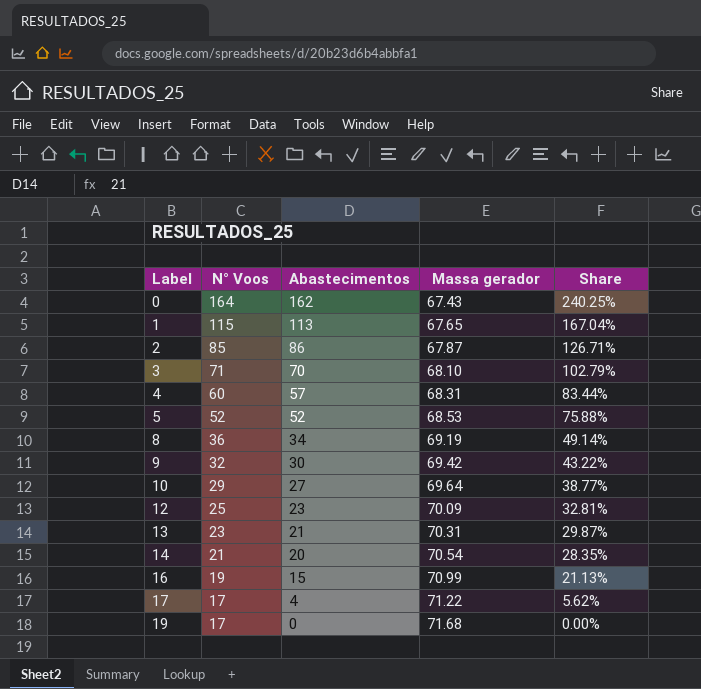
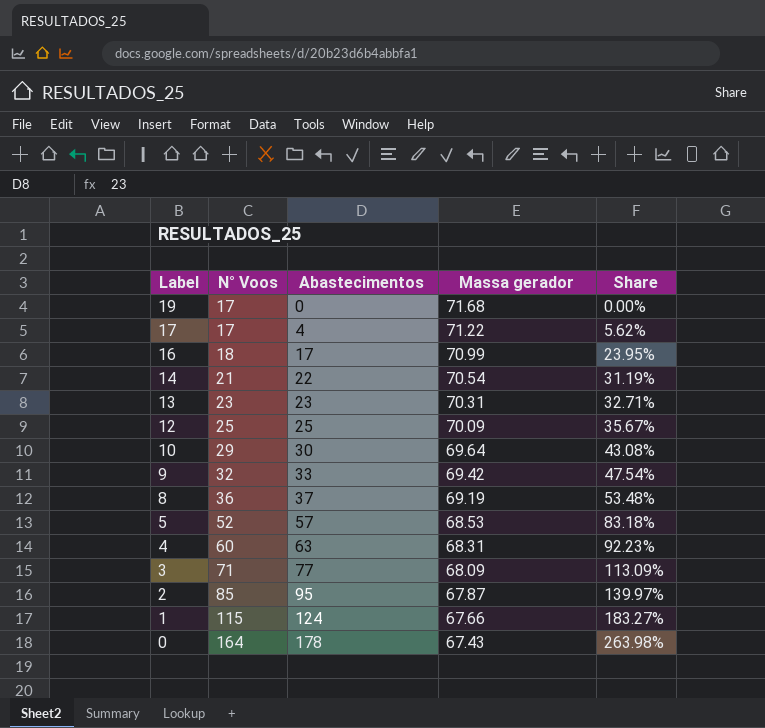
row order: Label ascending -> Label descending
16 | N° Voos: 19 -> 18
16 | Abastecimentos: 15 -> 17
16 | Share: 21.13% -> 23.95%
14 | Abastecimentos: 20 -> 22
14 | Share: 28.35% -> 31.19%
13 | Abastecimentos: 21 -> 23
13 | Share: 29.87% -> 32.71%
12 | Abastecimentos: 23 -> 25
12 | Share: 32.81% -> 35.67%
10 | Abastecimentos: 27 -> 30
10 | Share: 38.77% -> 43.08%
9 | Abastecimentos: 30 -> 33
9 | Share: 43.22% -> 47.54%
8 | Abastecimentos: 34 -> 37
8 | Share: 49.14% -> 53.48%
5 | Abastecimentos: 52 -> 57
5 | Share: 75.88% -> 83.18%
4 | Abastecimentos: 57 -> 63
4 | Share: 83.44% -> 92.23%
3 | Abastecimentos: 70 -> 77
3 | Massa gerador: 68.10 -> 68.09
3 | Share: 102.79% -> 113.09%
2 | Abastecimentos: 86 -> 95
2 | Share: 126.71% -> 139.97%
1 | Abastecimentos: 113 -> 124
1 | Massa gerador: 67.65 -> 67.66
1 | Share: 167.04% -> 183.27%
0 | Abastecimentos: 162 -> 178
0 | Share: 240.25% -> 263.98%

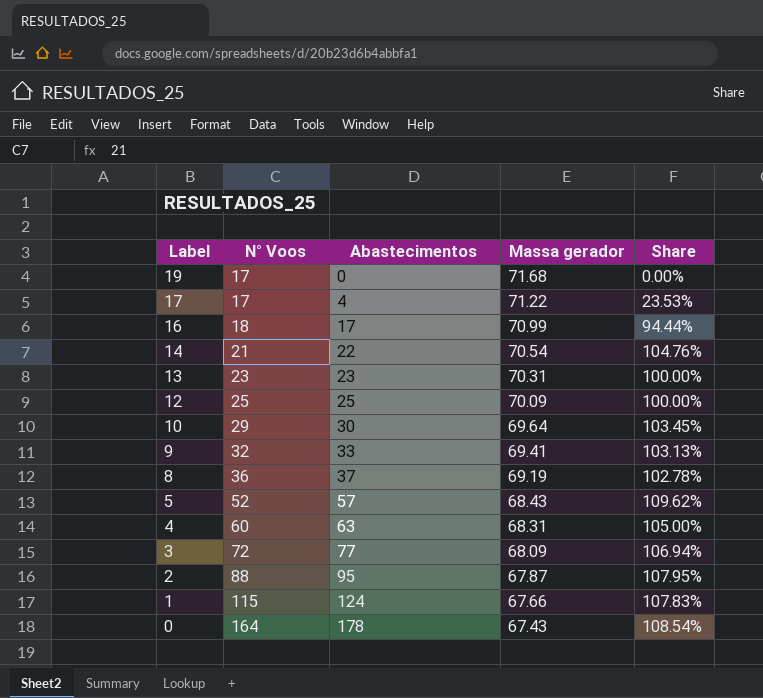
column Share | formula: [Abastecimentos] / [Massa gerador] -> [Abastecimentos] / [N° Voos]
9 | Massa gerador: 69.42 -> 69.41
5 | Massa gerador: 68.53 -> 68.43
3 | N° Voos: 71 -> 72
2 | N° Voos: 85 -> 88

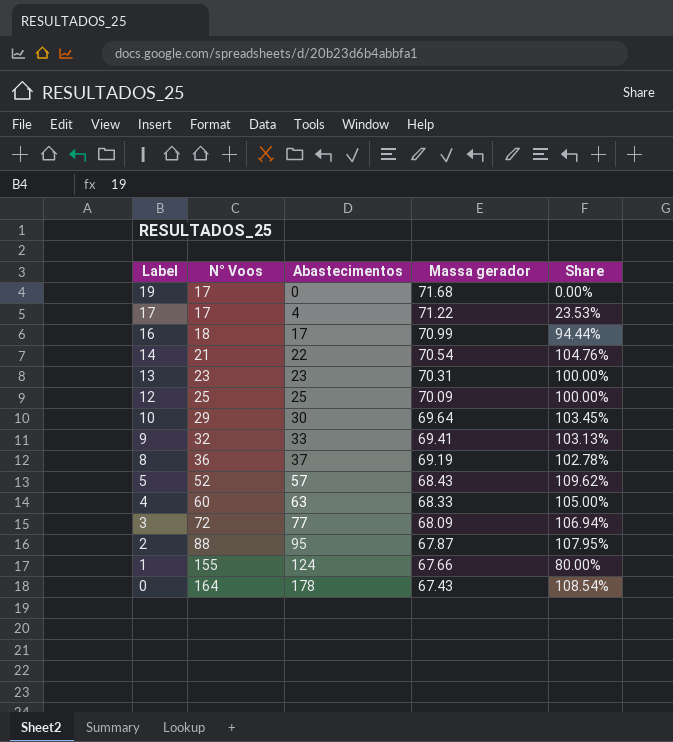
4 | Massa gerador: 68.31 -> 68.33
1 | N° Voos: 115 -> 155
1 | Share: 107.83% -> 80.00%

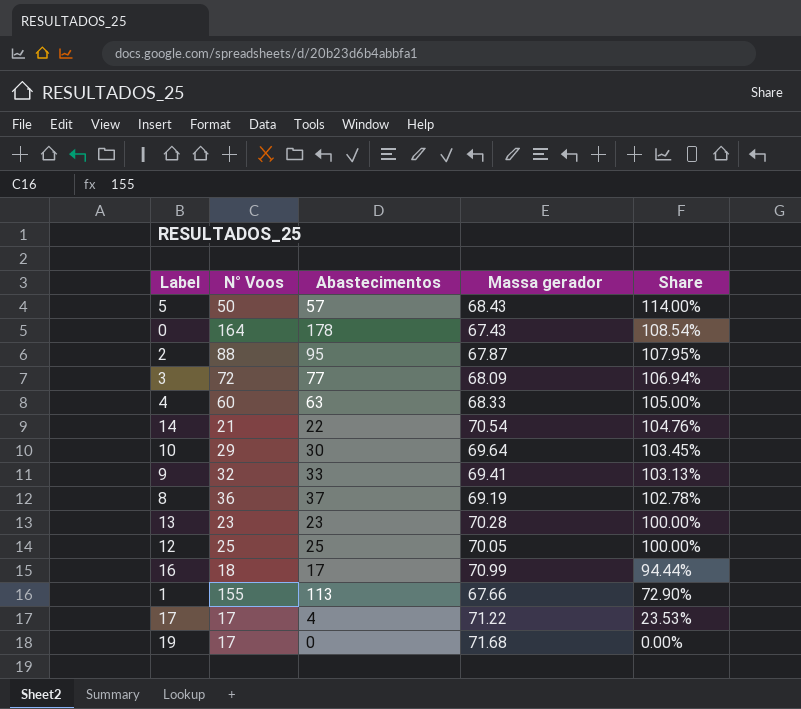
row order: Label descending -> Share descending
5 | N° Voos: 52 -> 50
5 | Share: 109.62% -> 114.00%
13 | Massa gerador: 70.31 -> 70.28
12 | Massa gerador: 70.09 -> 70.05
1 | Abastecimentos: 124 -> 113
1 | Share: 80.00% -> 72.90%

